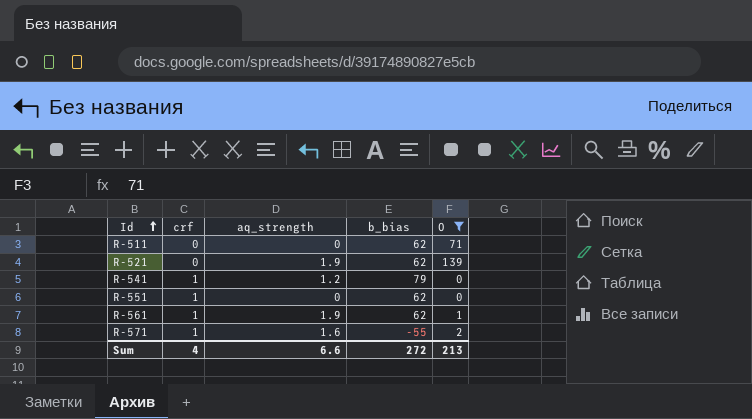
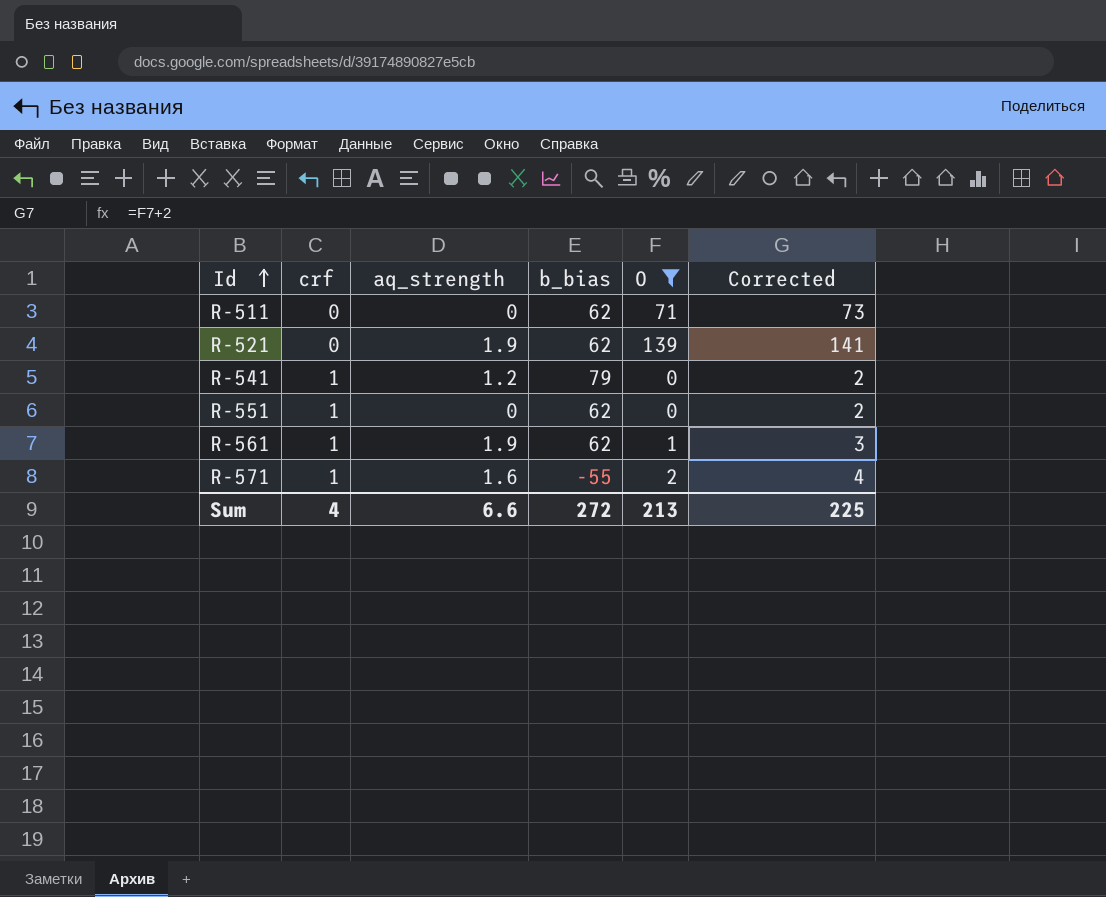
column Corrected | formula: none -> [O] + 2

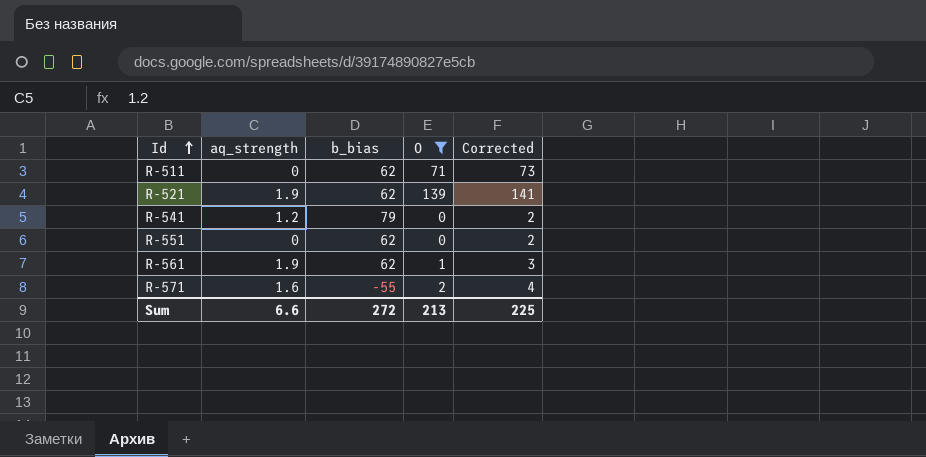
column crf | position: 2 -> none

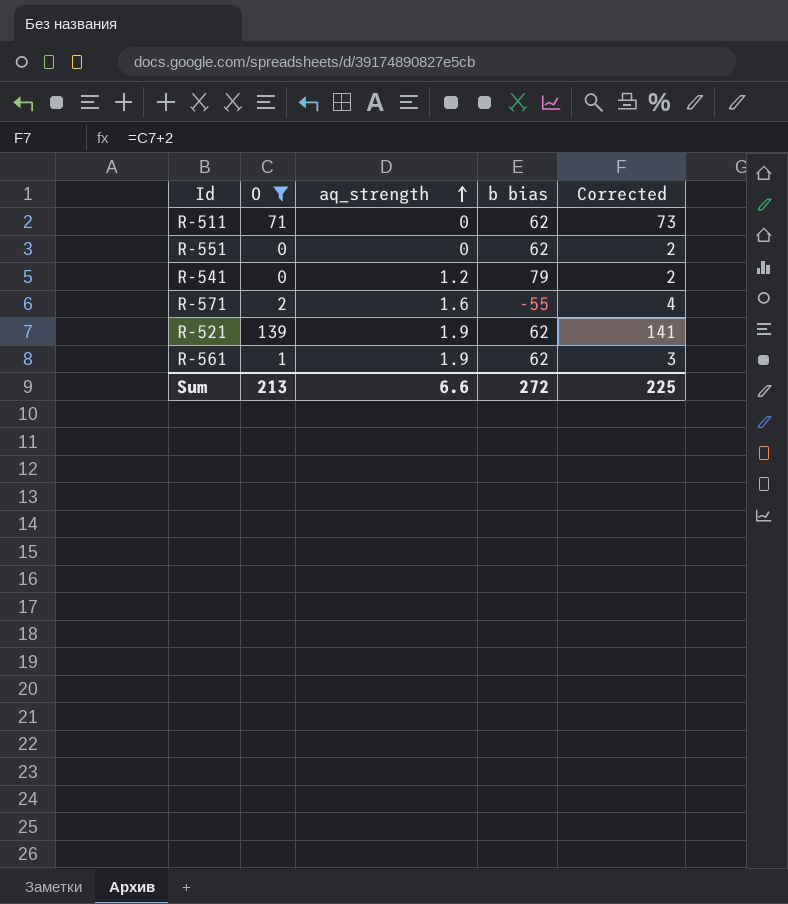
row order: Id ascending -> aq_strength ascending
column O | position: 4 -> 2
column name: b_bias -> b bias

